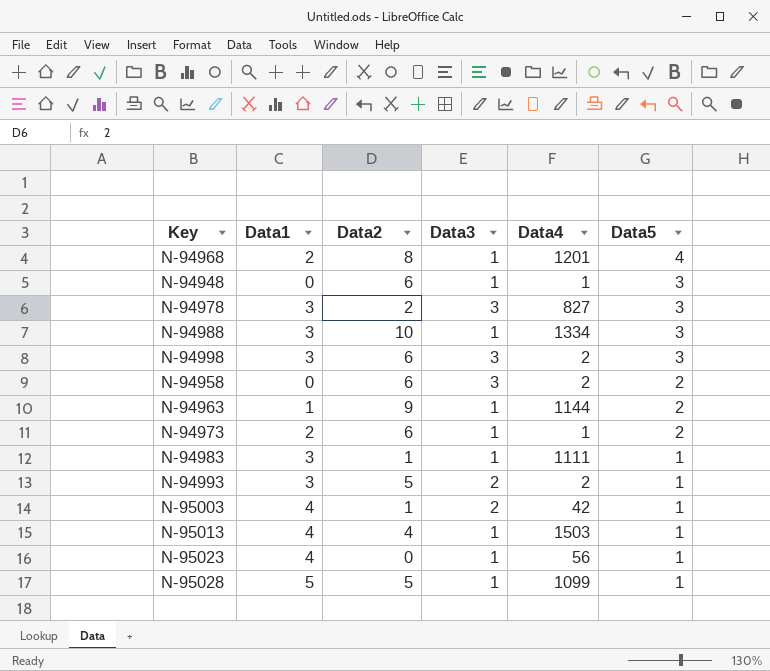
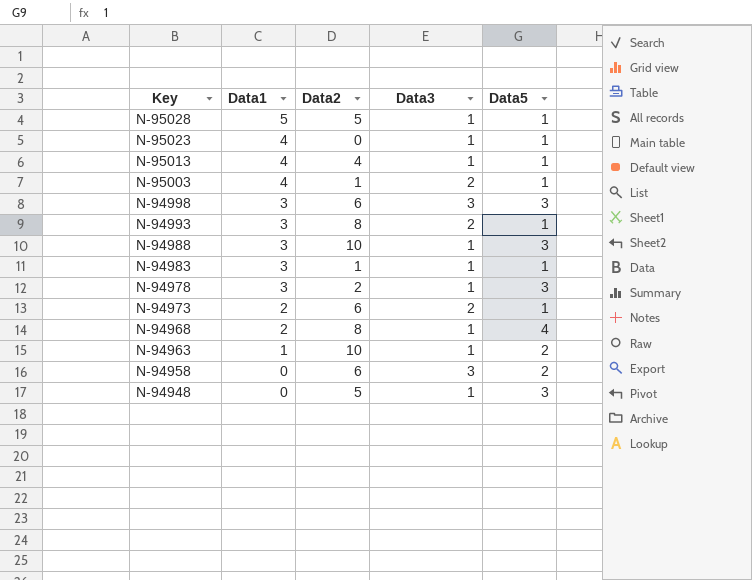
row order: Data5 descending -> Key descending
column Data4 | position: 5 -> none
N-94993 | Data2: 5 -> 8
N-94978 | Data3: 3 -> 1
N-94973 | Data3: 1 -> 2
N-94973 | Data5: 2 -> 1
N-94963 | Data2: 9 -> 10
N-94948 | Data2: 6 -> 5

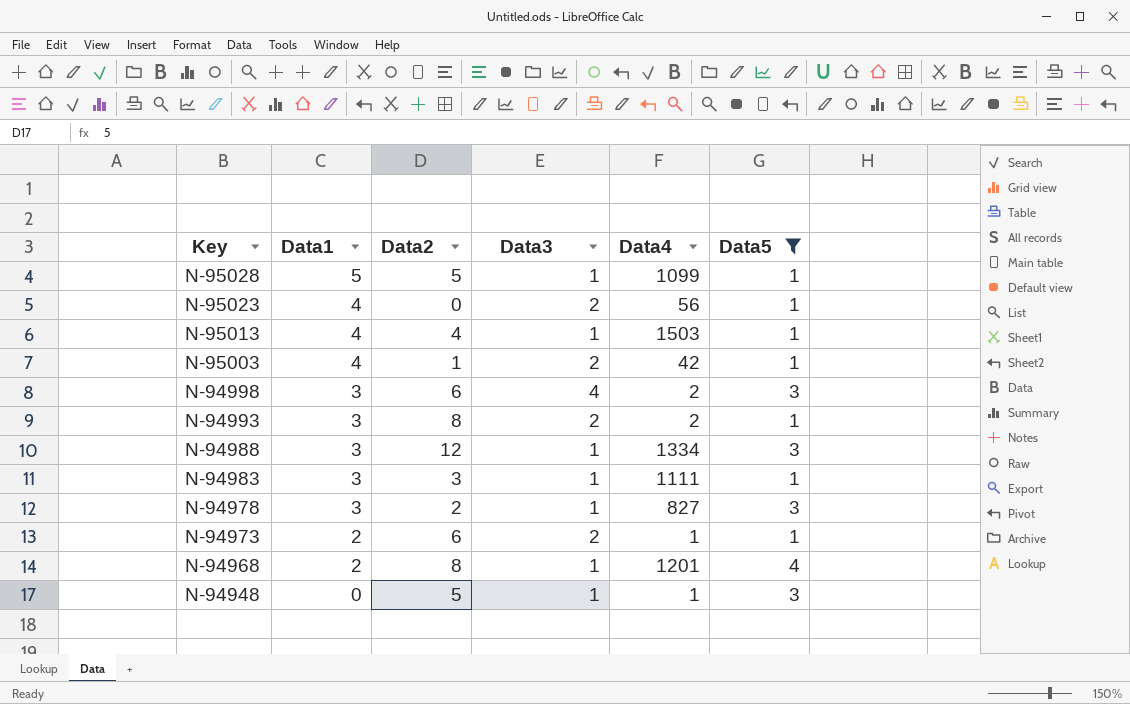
filter: none -> Data5 != 2
column Data4 | position: none -> 5
N-95023 | Data3: 1 -> 2
N-94998 | Data3: 3 -> 4
N-94988 | Data2: 10 -> 12
N-94983 | Data2: 1 -> 3

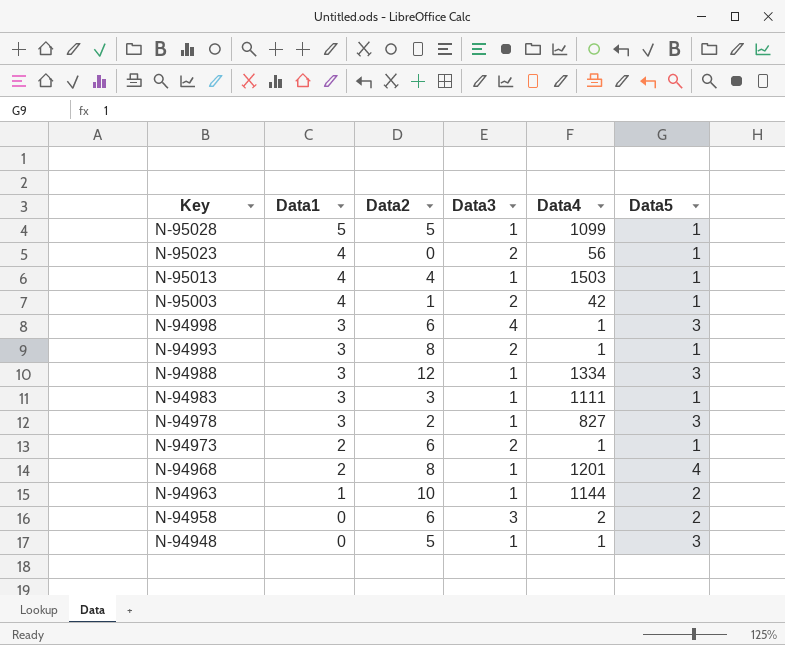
filter: Data5 != 2 -> none
N-94998 | Data4: 2 -> 1
N-94993 | Data4: 2 -> 1

